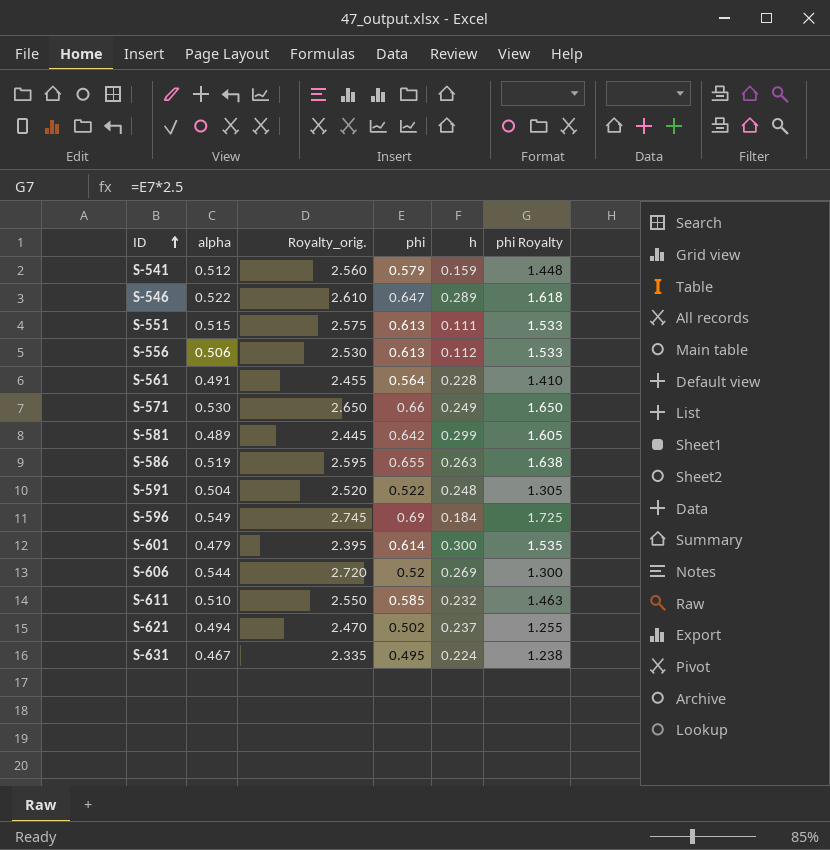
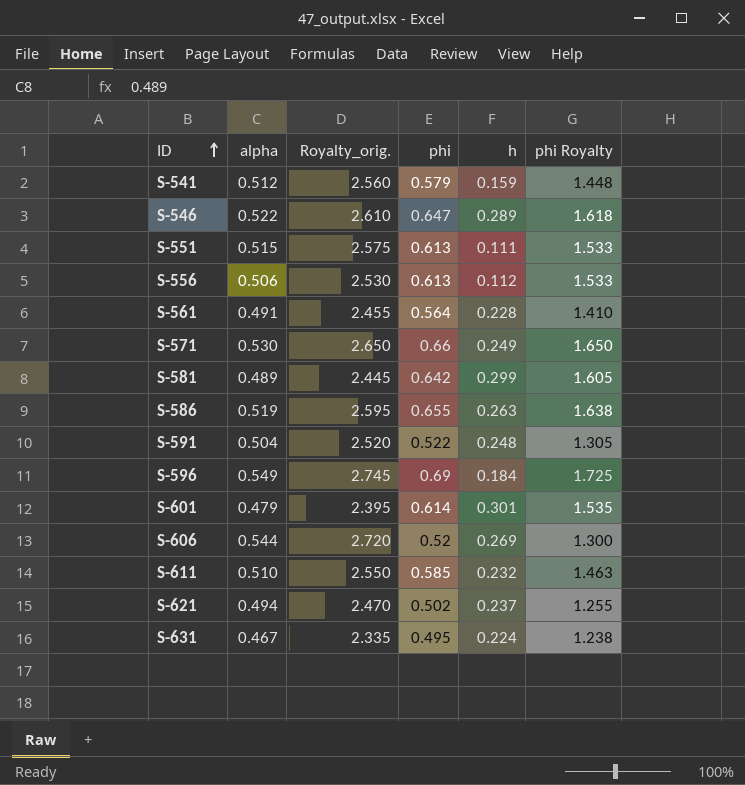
S-601 | h: 0.300 -> 0.301

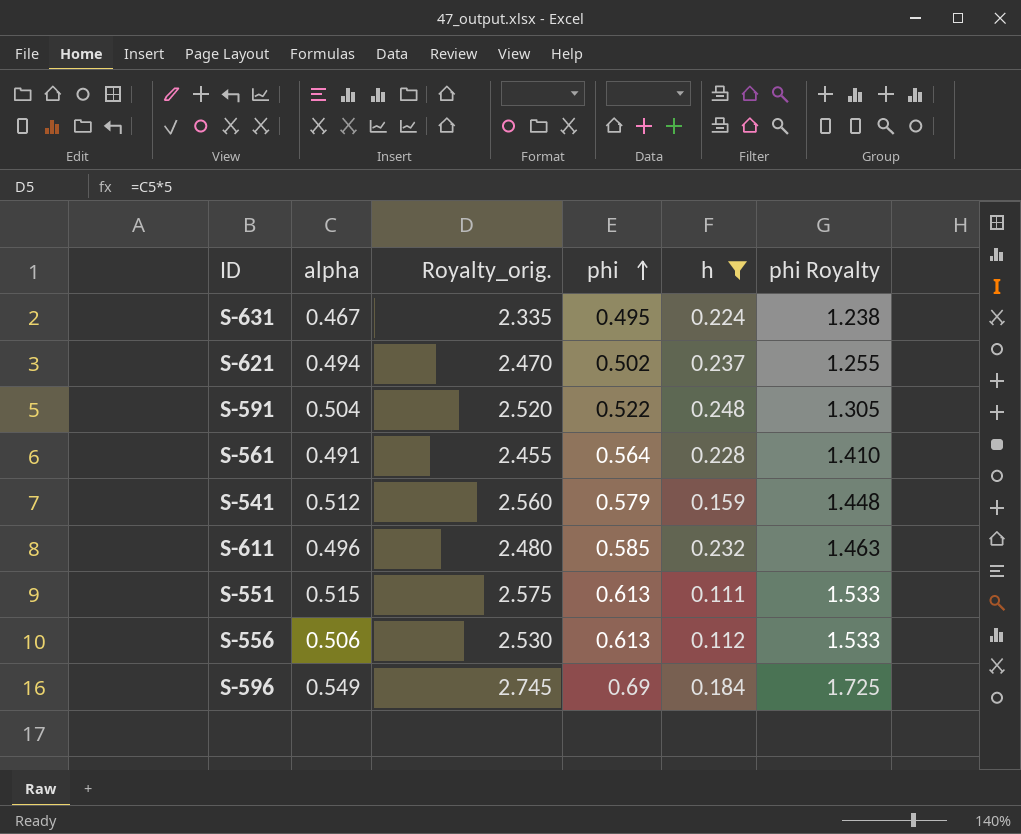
filter: none -> h <= 0.248
row order: ID ascending -> phi ascending
S-611 | alpha: 0.510 -> 0.496
S-611 | Royalty_orig.: 2.550 -> 2.480

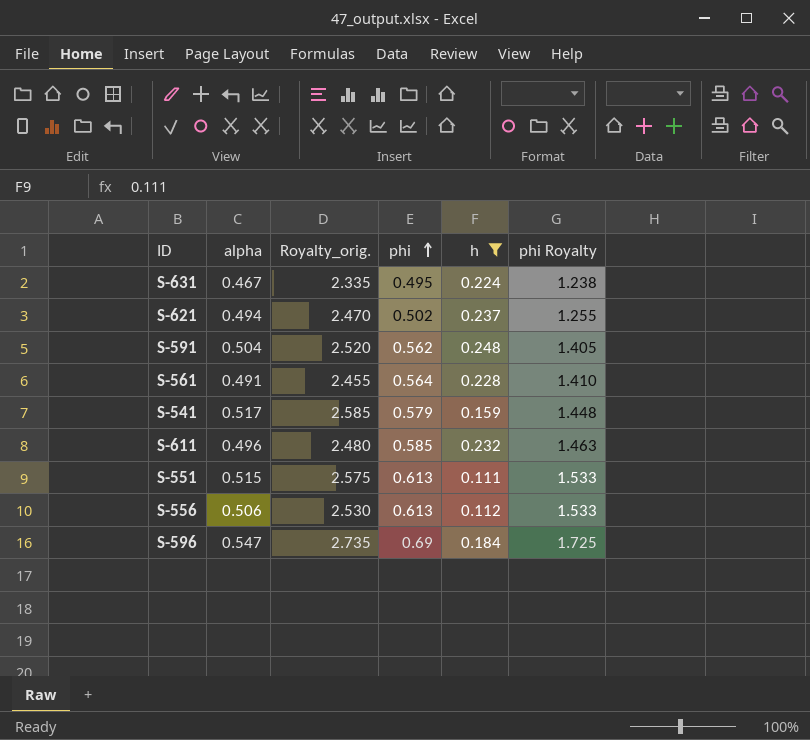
S-591 | phi: 0.522 -> 0.562
S-591 | phi Royalty: 1.305 -> 1.405
S-541 | alpha: 0.512 -> 0.517
S-541 | Royalty_orig.: 2.560 -> 2.585
S-596 | alpha: 0.549 -> 0.547
S-596 | Royalty_orig.: 2.745 -> 2.735

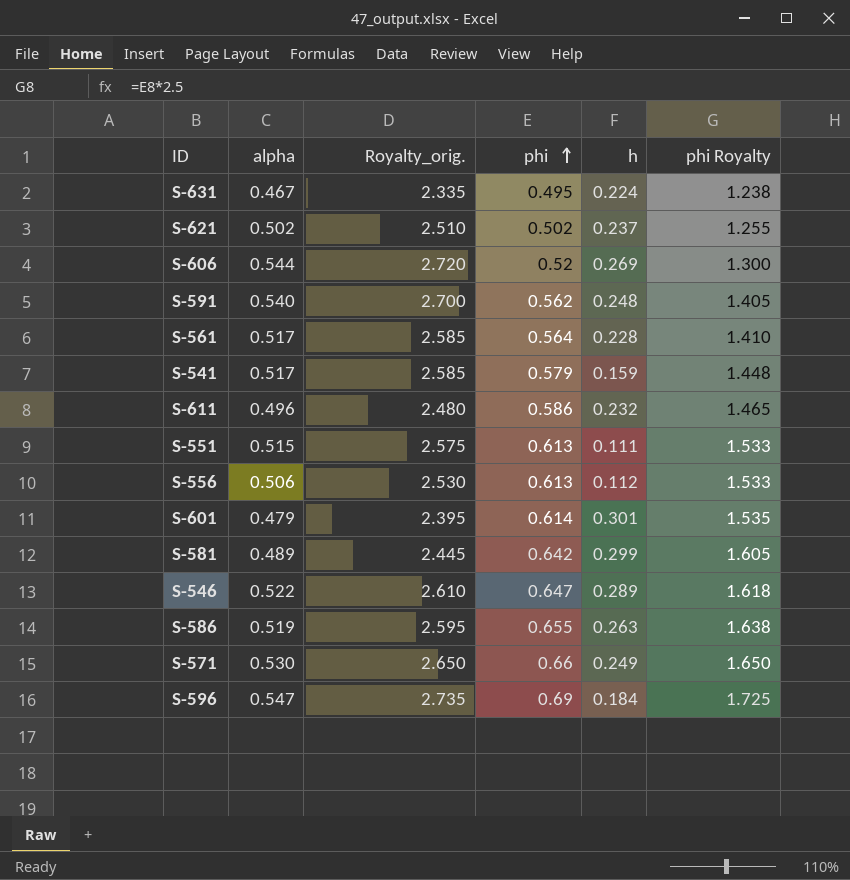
filter: h <= 0.248 -> none
S-621 | alpha: 0.494 -> 0.502
S-621 | Royalty_orig.: 2.470 -> 2.510
S-591 | alpha: 0.504 -> 0.540
S-591 | Royalty_orig.: 2.520 -> 2.700
S-561 | alpha: 0.491 -> 0.517
S-561 | Royalty_orig.: 2.455 -> 2.585
S-611 | phi: 0.585 -> 0.586
S-611 | phi Royalty: 1.463 -> 1.465

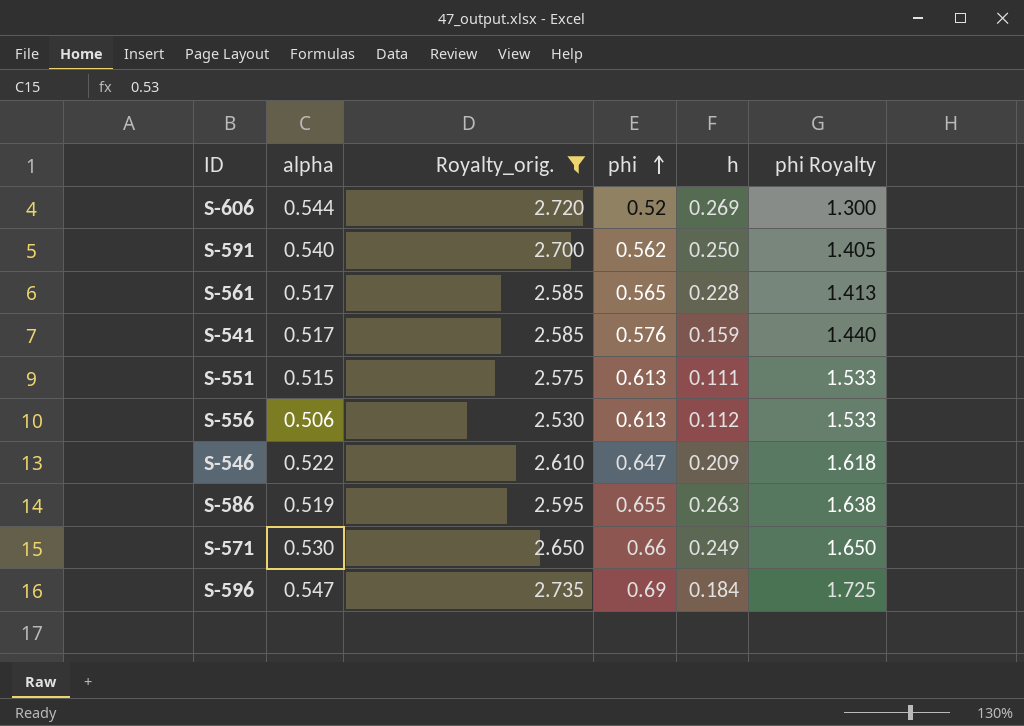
filter: none -> Royalty_orig. >= 2.530
S-591 | h: 0.248 -> 0.250
S-561 | phi: 0.564 -> 0.565
S-561 | phi Royalty: 1.410 -> 1.413
S-541 | phi: 0.579 -> 0.576
S-541 | phi Royalty: 1.448 -> 1.440
S-546 | h: 0.289 -> 0.209

